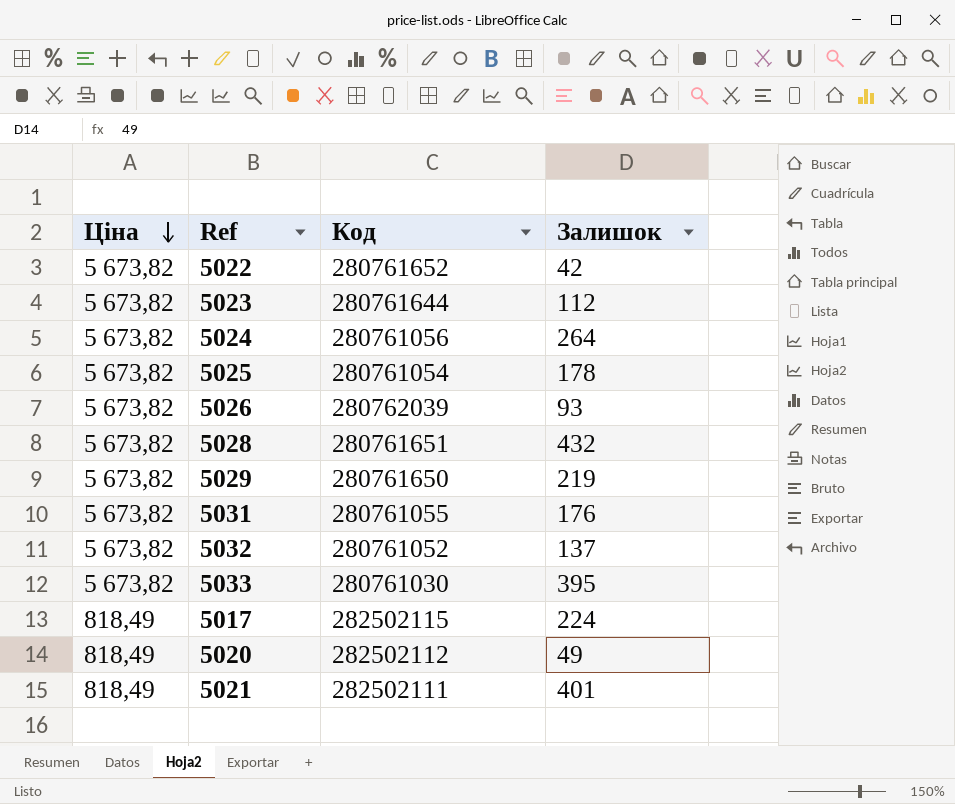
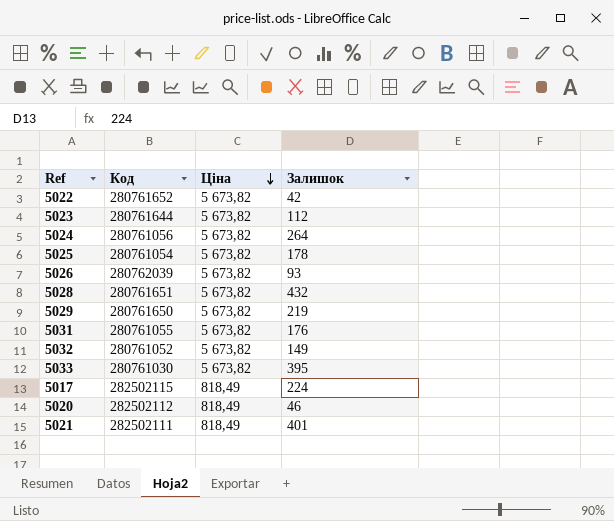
column Ціна | position: 1 -> 3
5032 | Залишок: 137 -> 149
5020 | Залишок: 49 -> 46

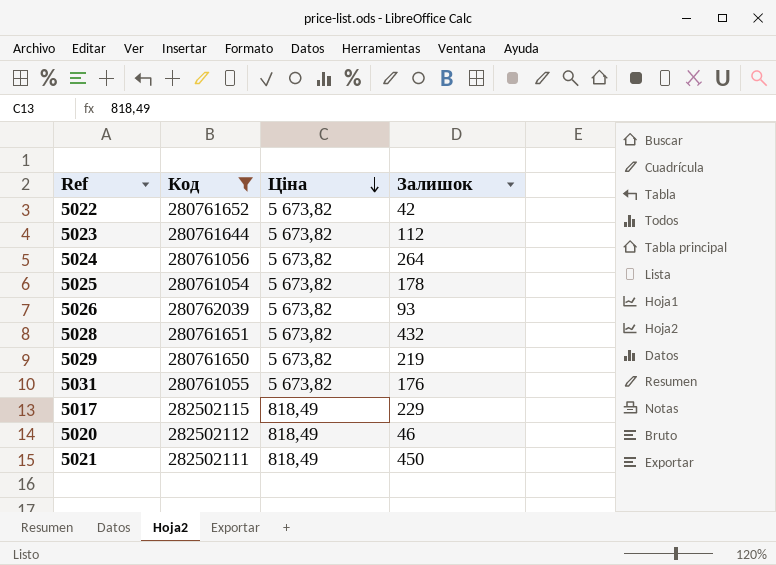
filter: none -> Код >= 280761054
5017 | Залишок: 224 -> 229
5021 | Залишок: 401 -> 450

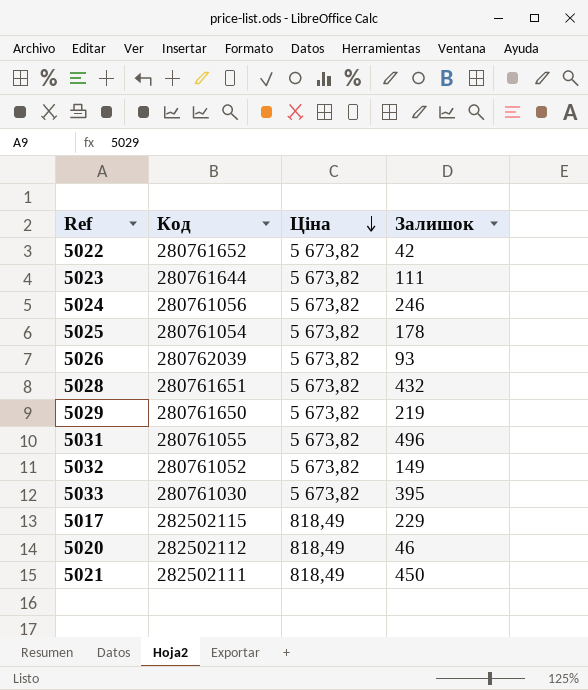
filter: Код >= 280761054 -> none
5023 | Залишок: 112 -> 111
5024 | Залишок: 264 -> 246
5031 | Залишок: 176 -> 496

